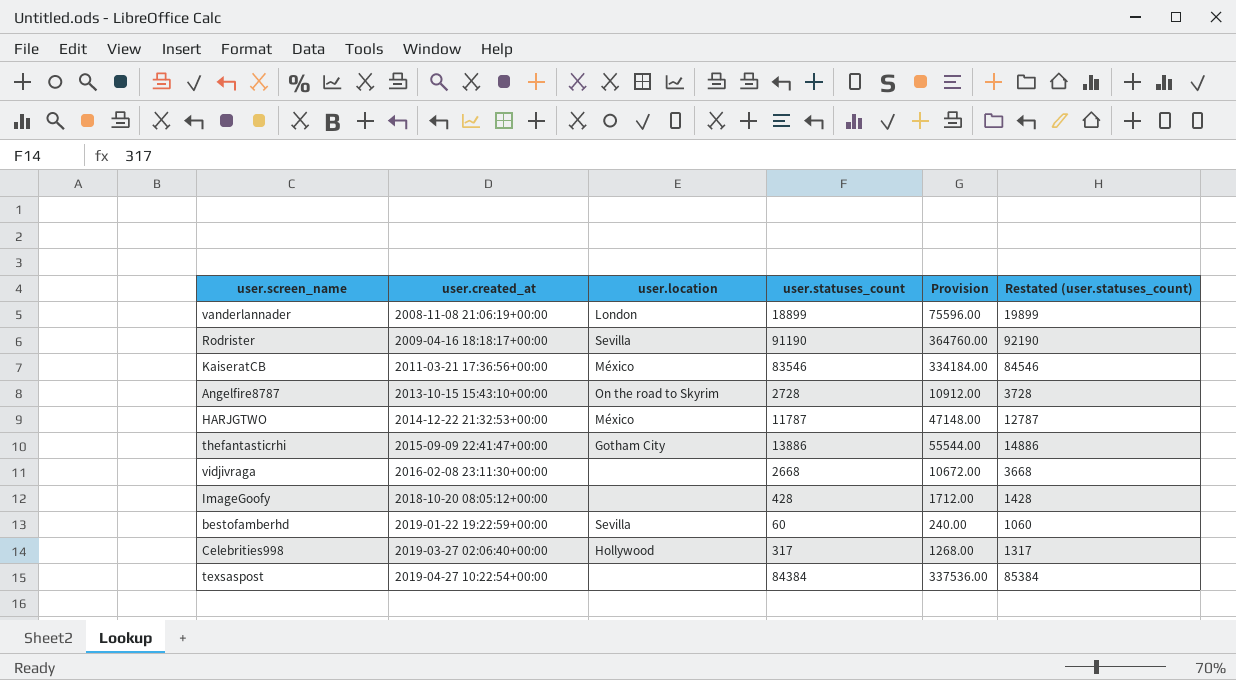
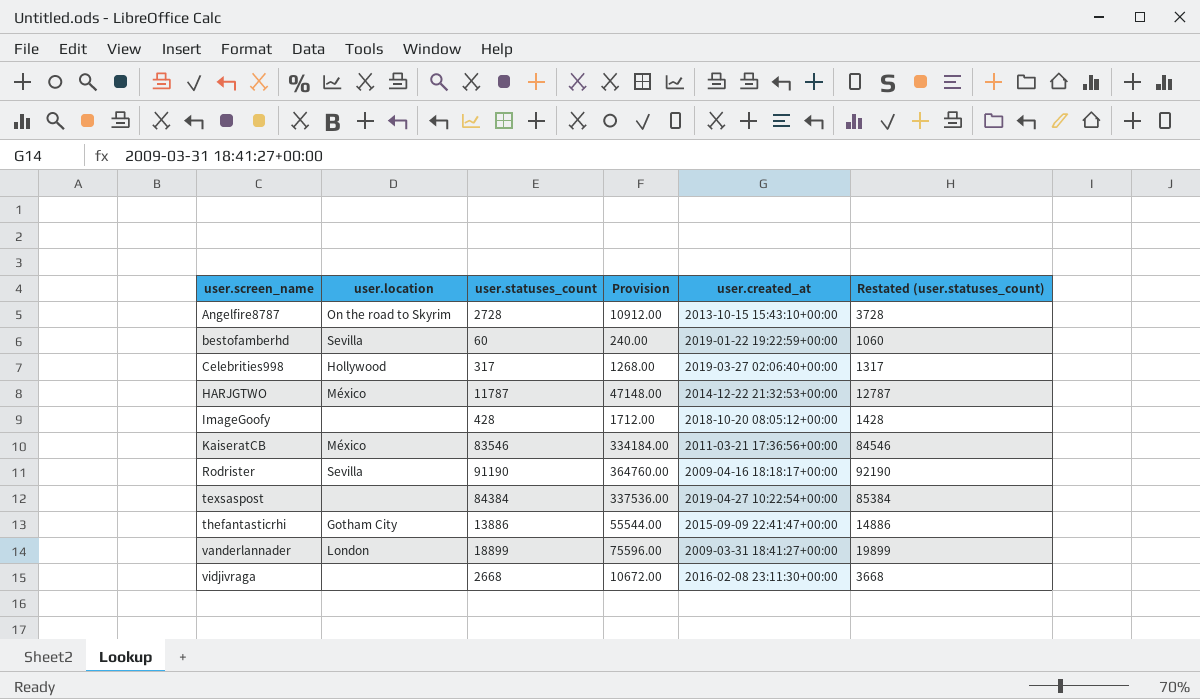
row order: user.created_at ascending -> user.screen_name ascending
column user.created_at | position: 2 -> 5
vanderlannader | user.created_at: 2008-11-08 21:06:19+00:00 -> 2009-03-31 18:41:27+00:00

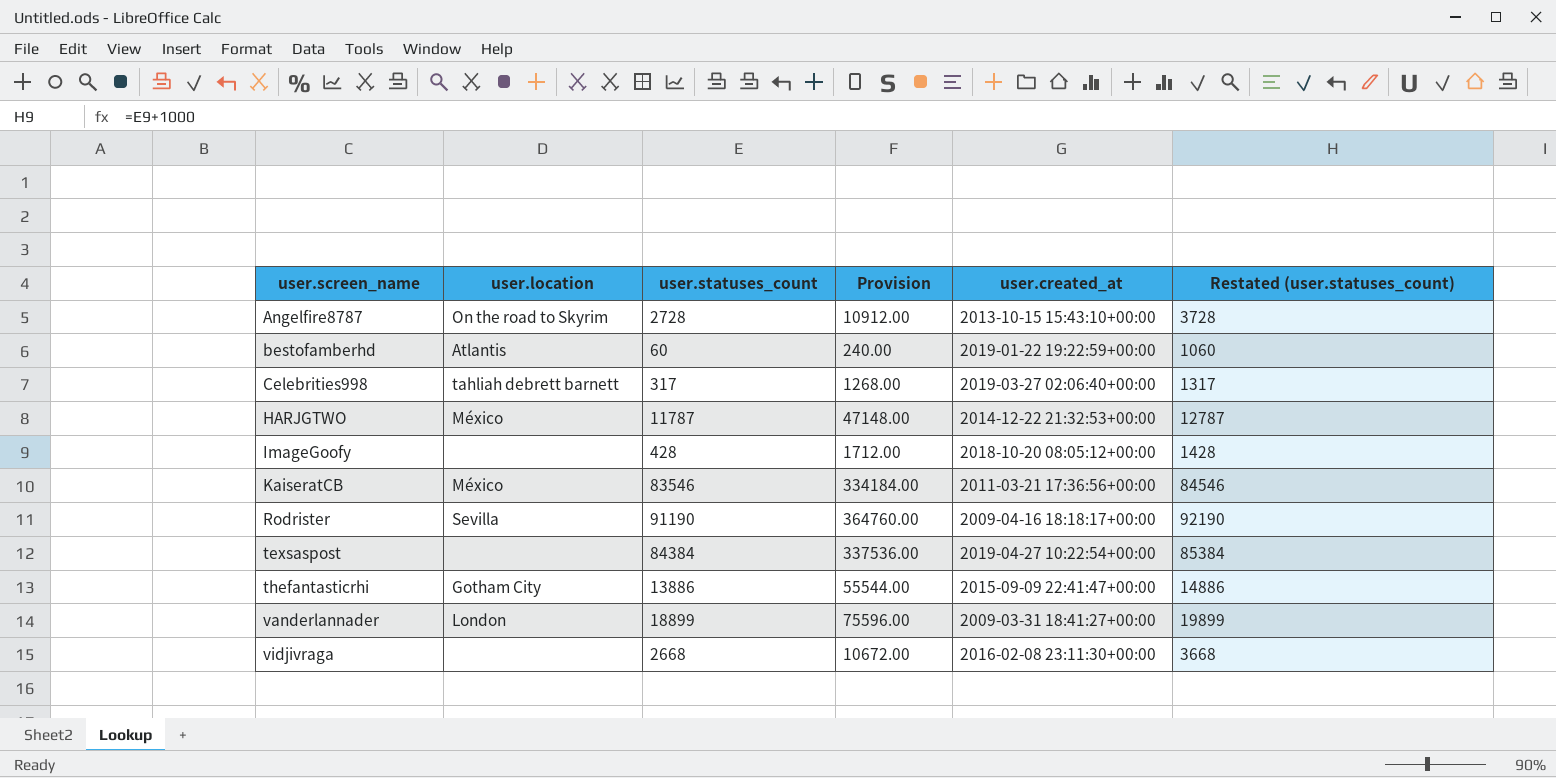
bestofamberhd | user.location: Sevilla -> Atlantis
Celebrities998 | user.location: Hollywood -> tahliah debrett barnett

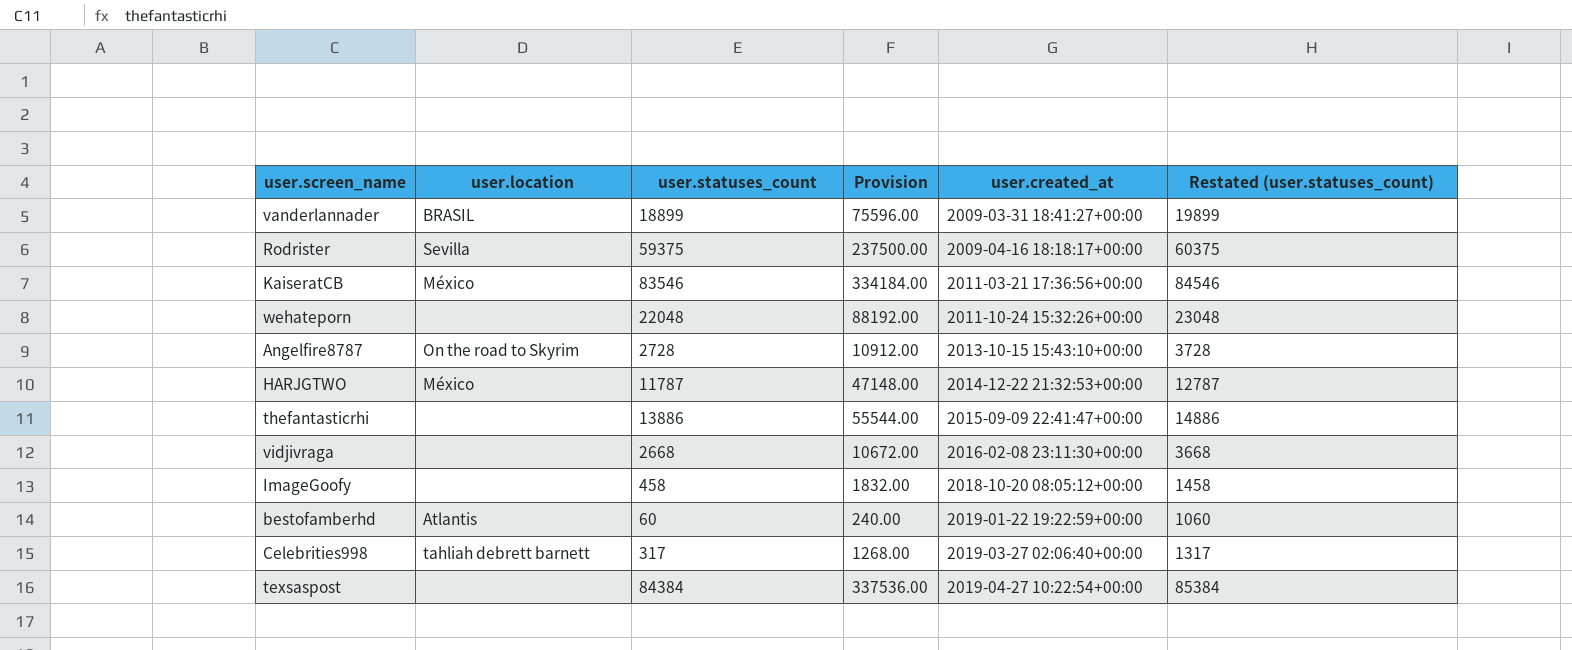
row order: user.screen_name ascending -> user.created_at ascending
vanderlannader | user.location: London -> BRASIL
Rodrister | user.statuses_count: 91190 -> 59375
Rodrister | Provision: 364760.00 -> 237500.00
Rodrister | Restated (user.statuses_count): 92190 -> 60375
row wehateporn: none -> none | 22048 | 88192.00 | 2011-10-24 15:32:26+00:00 | 23048
thefantasticrhi | user.location: Gotham City -> none
ImageGoofy | user.statuses_count: 428 -> 458
ImageGoofy | Provision: 1712.00 -> 1832.00
ImageGoofy | Restated (user.statuses_count): 1428 -> 1458

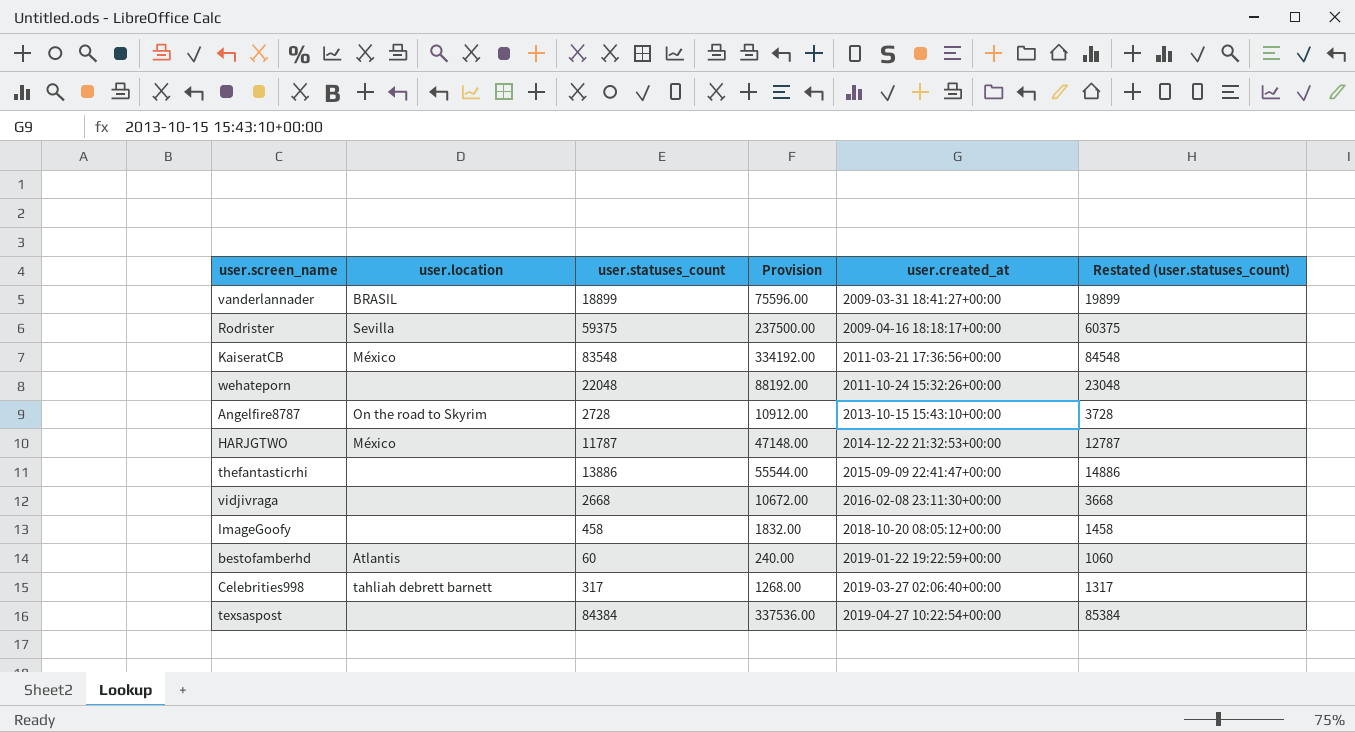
KaiseratCB | user.statuses_count: 83546 -> 83548
KaiseratCB | Provision: 334184.00 -> 334192.00
KaiseratCB | Restated (user.statuses_count): 84546 -> 84548

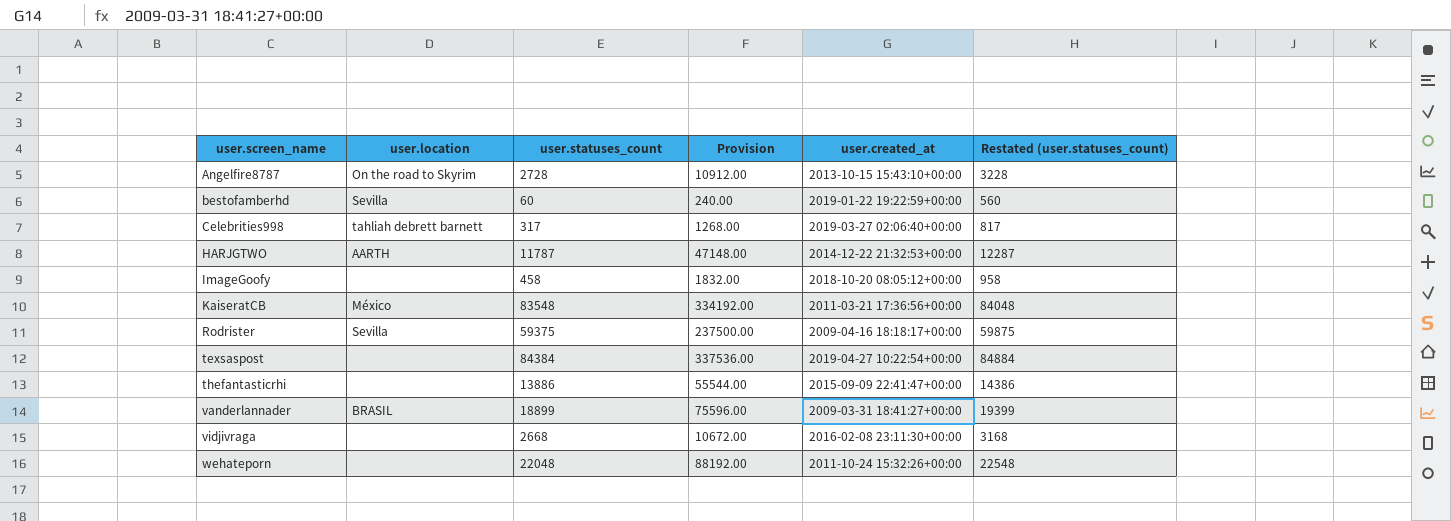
row order: user.created_at ascending -> user.screen_name ascending
column Restated (user.statuses_count) | formula: [user.statuses_count] + 1000 -> [user.statuses_count] + 500
bestofamberhd | user.location: Atlantis -> Sevilla
HARJGTWO | user.location: México -> AARTH

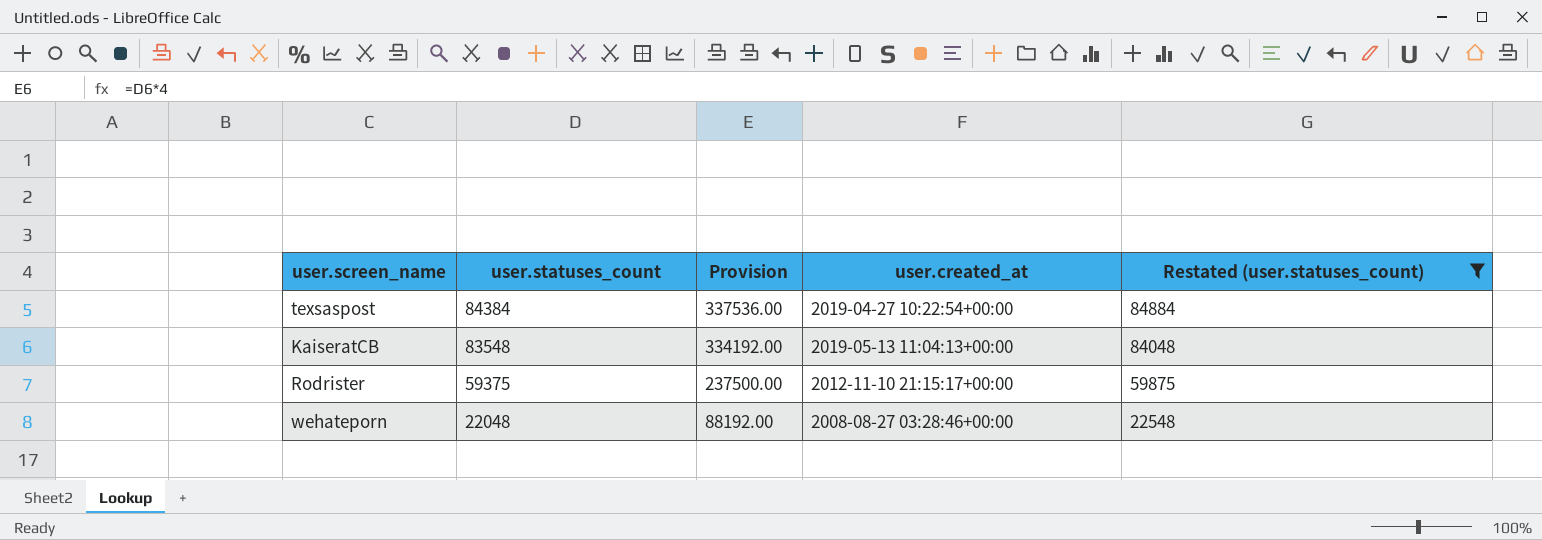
filter: none -> Restated (user.statuses_count) >= 22548
row order: user.screen_name ascending -> user.statuses_count descending
column user.location | position: 2 -> none
KaiseratCB | user.created_at: 2011-03-21 17:36:56+00:00 -> 2019-05-13 11:04:13+00:00
Rodrister | user.created_at: 2009-04-16 18:18:17+00:00 -> 2012-11-10 21:15:17+00:00
wehateporn | user.created_at: 2011-10-24 15:32:26+00:00 -> 2008-08-27 03:28:46+00:00

